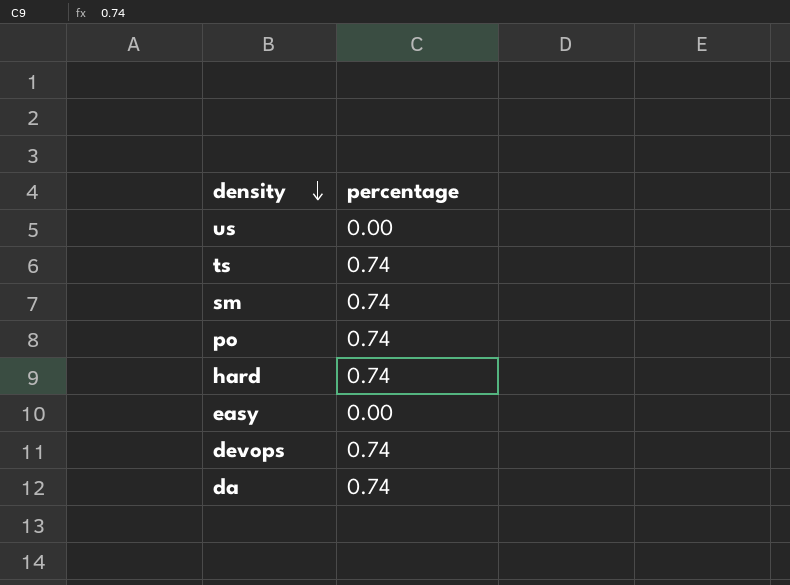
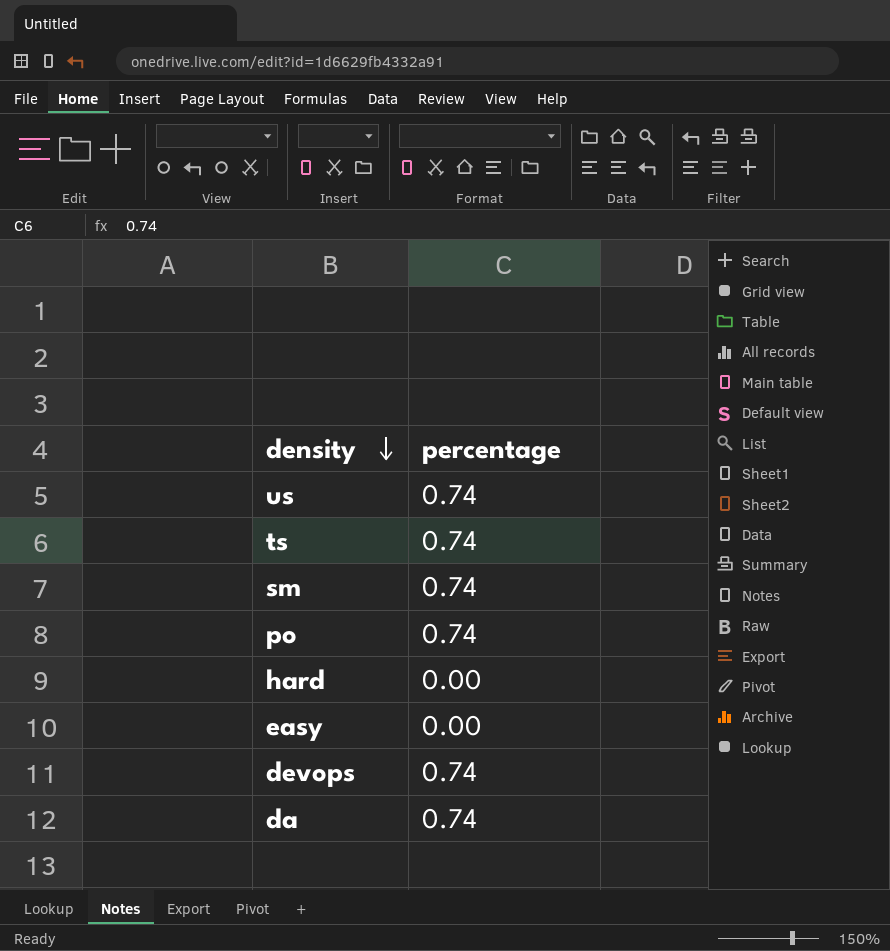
us | percentage: 0.00 -> 0.74
hard | percentage: 0.74 -> 0.00

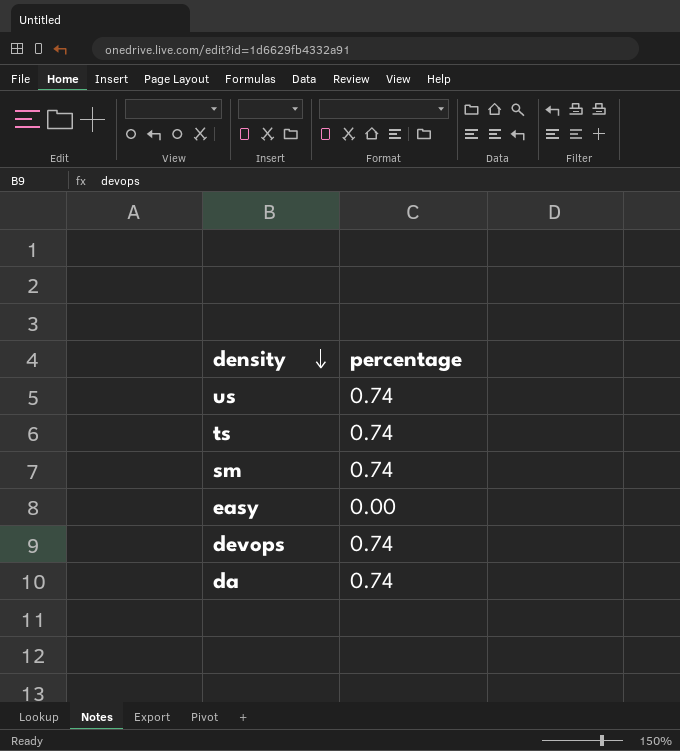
row po: 0.74 -> none
row hard: 0.00 -> none

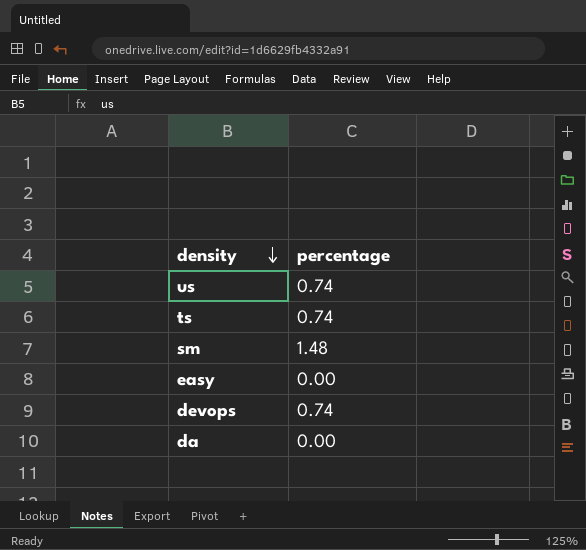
sm | percentage: 0.74 -> 1.48
da | percentage: 0.74 -> 0.00

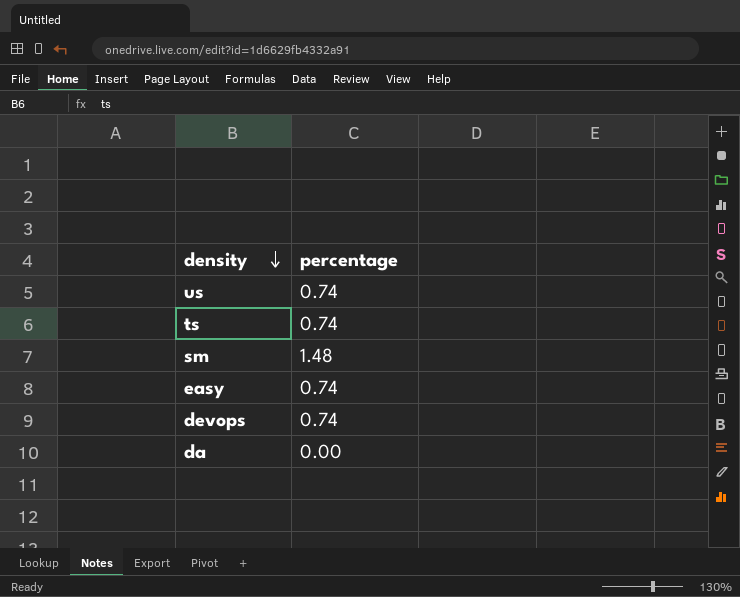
easy | percentage: 0.00 -> 0.74

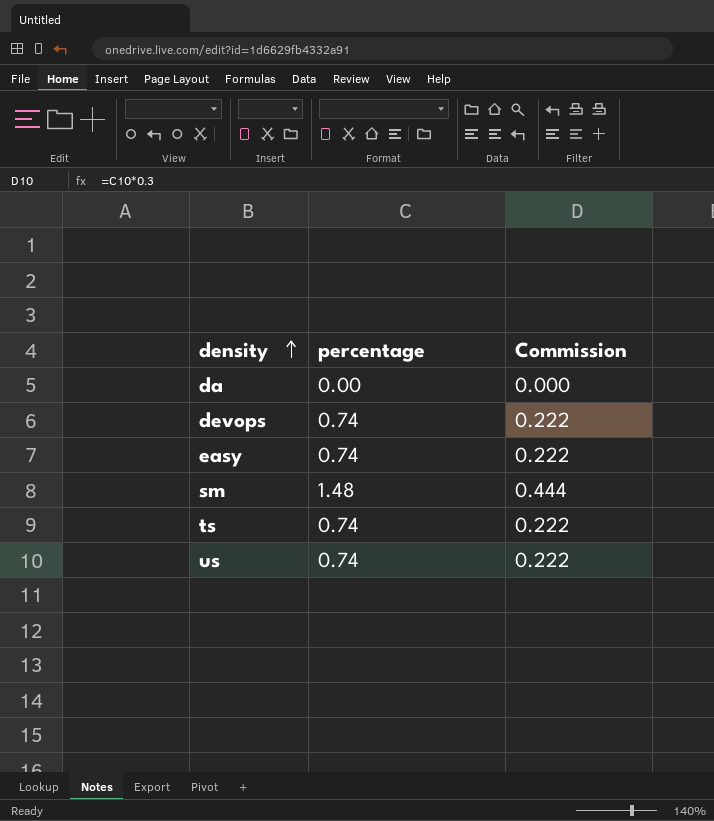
row order: density descending -> density ascending
column Commission | formula: none -> [percentage] * 0.3

